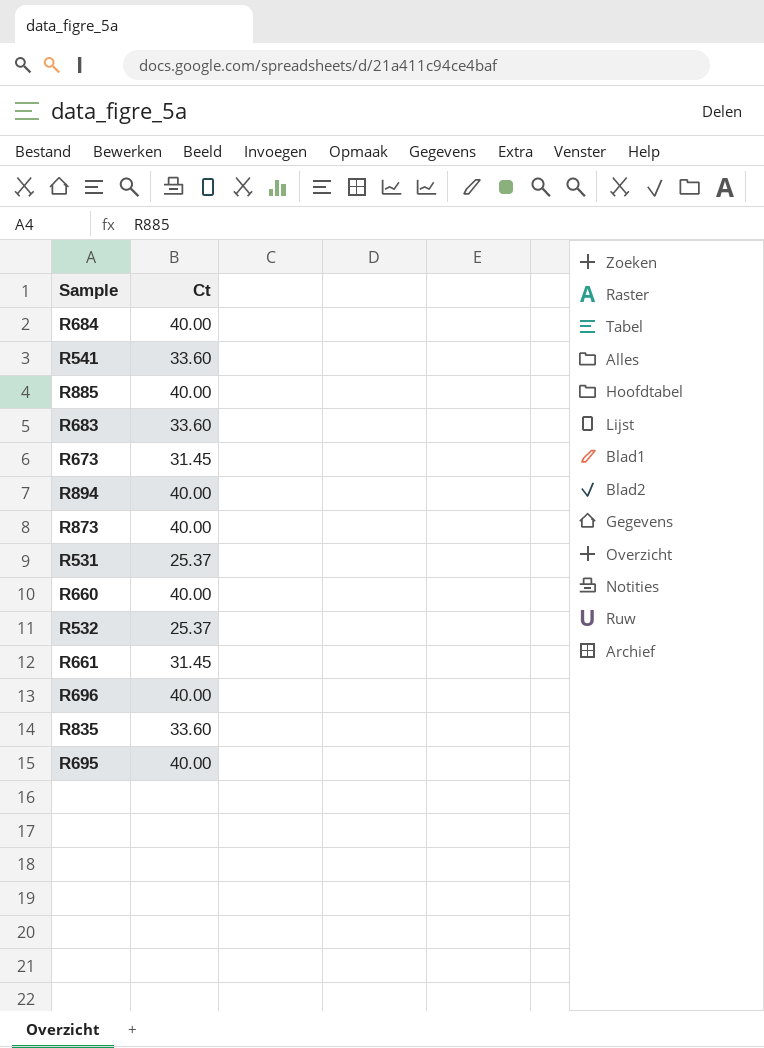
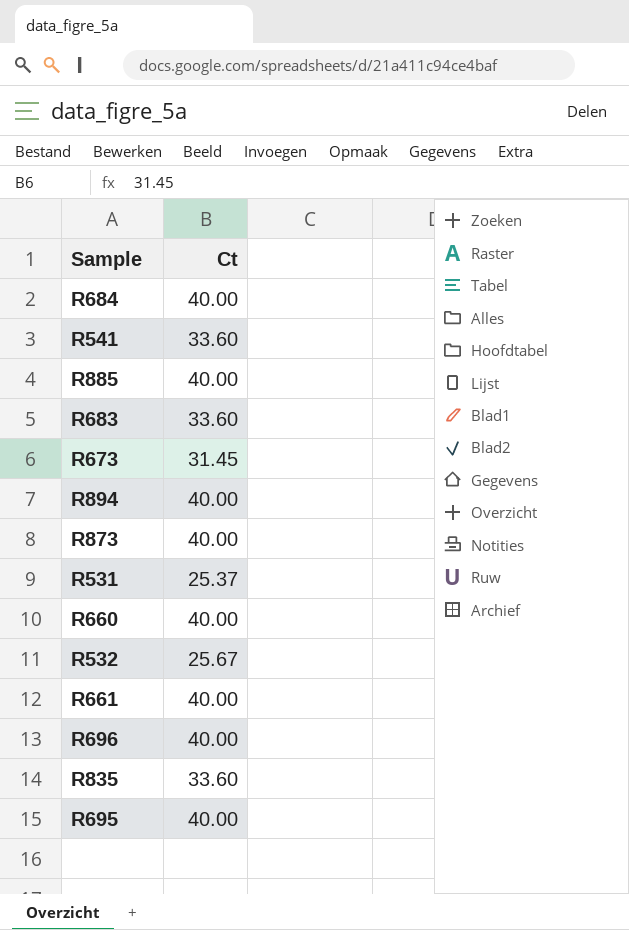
R532 | Ct: 25.37 -> 25.67
R661 | Ct: 31.45 -> 40.00

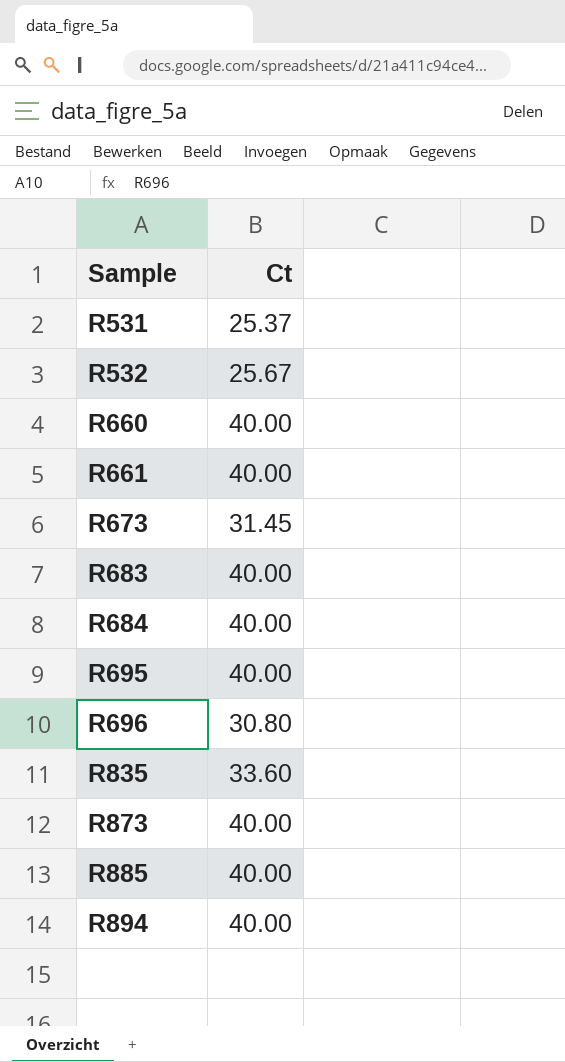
row order: none -> Sample ascending
row R541: 33.60 -> none
R683 | Ct: 33.60 -> 40.00
R696 | Ct: 40.00 -> 30.80

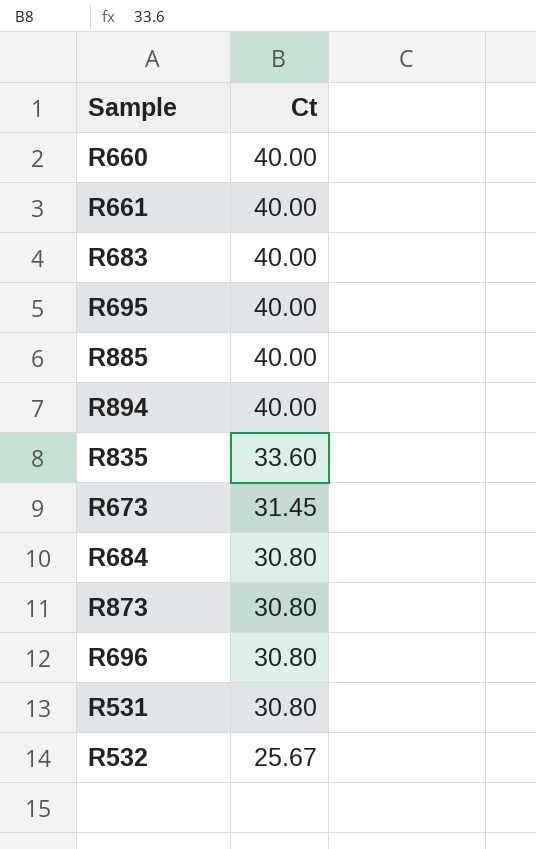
row order: Sample ascending -> Ct descending
R684 | Ct: 40.00 -> 30.80
R873 | Ct: 40.00 -> 30.80
R531 | Ct: 25.37 -> 30.80

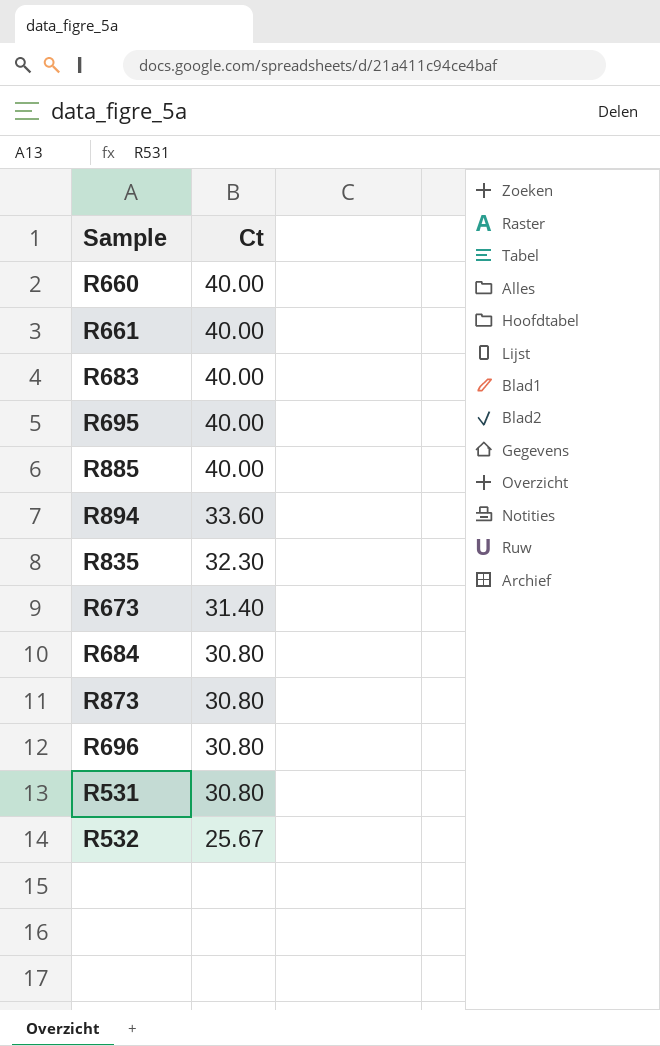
R894 | Ct: 40.00 -> 33.60
R835 | Ct: 33.60 -> 32.30
R673 | Ct: 31.45 -> 31.40

